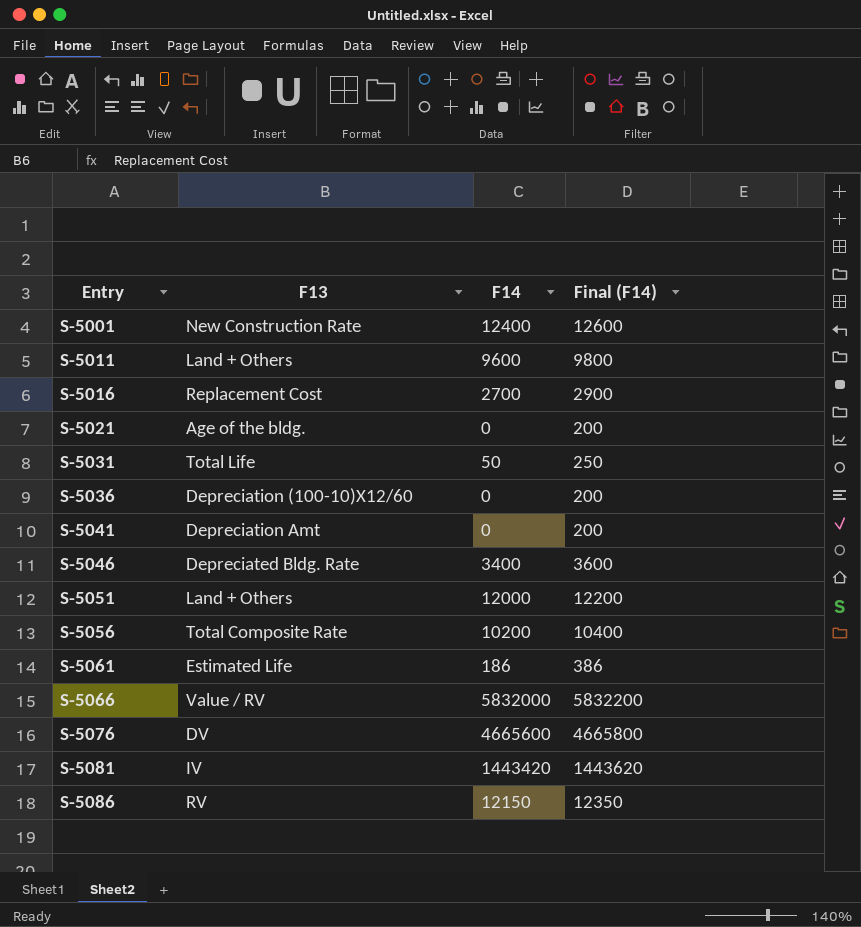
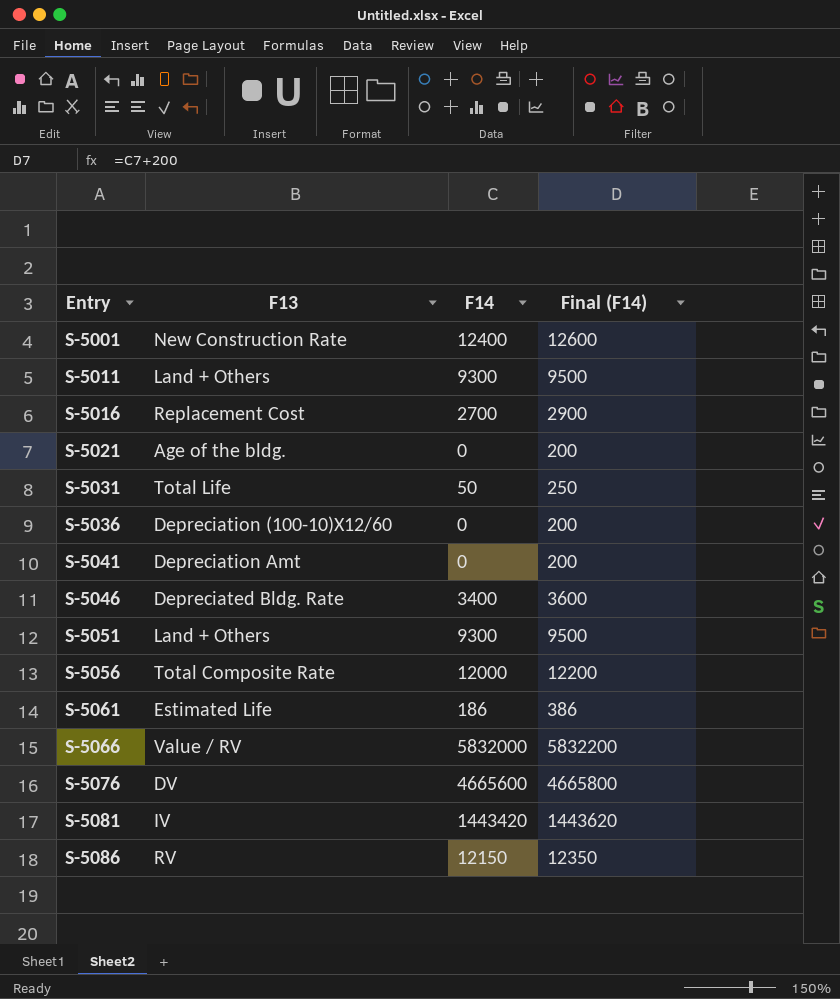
S-5011 | F14: 9600 -> 9300
S-5011 | Final (F14): 9800 -> 9500
S-5051 | F14: 12000 -> 9300
S-5051 | Final (F14): 12200 -> 9500
S-5056 | F14: 10200 -> 12000
S-5056 | Final (F14): 10400 -> 12200

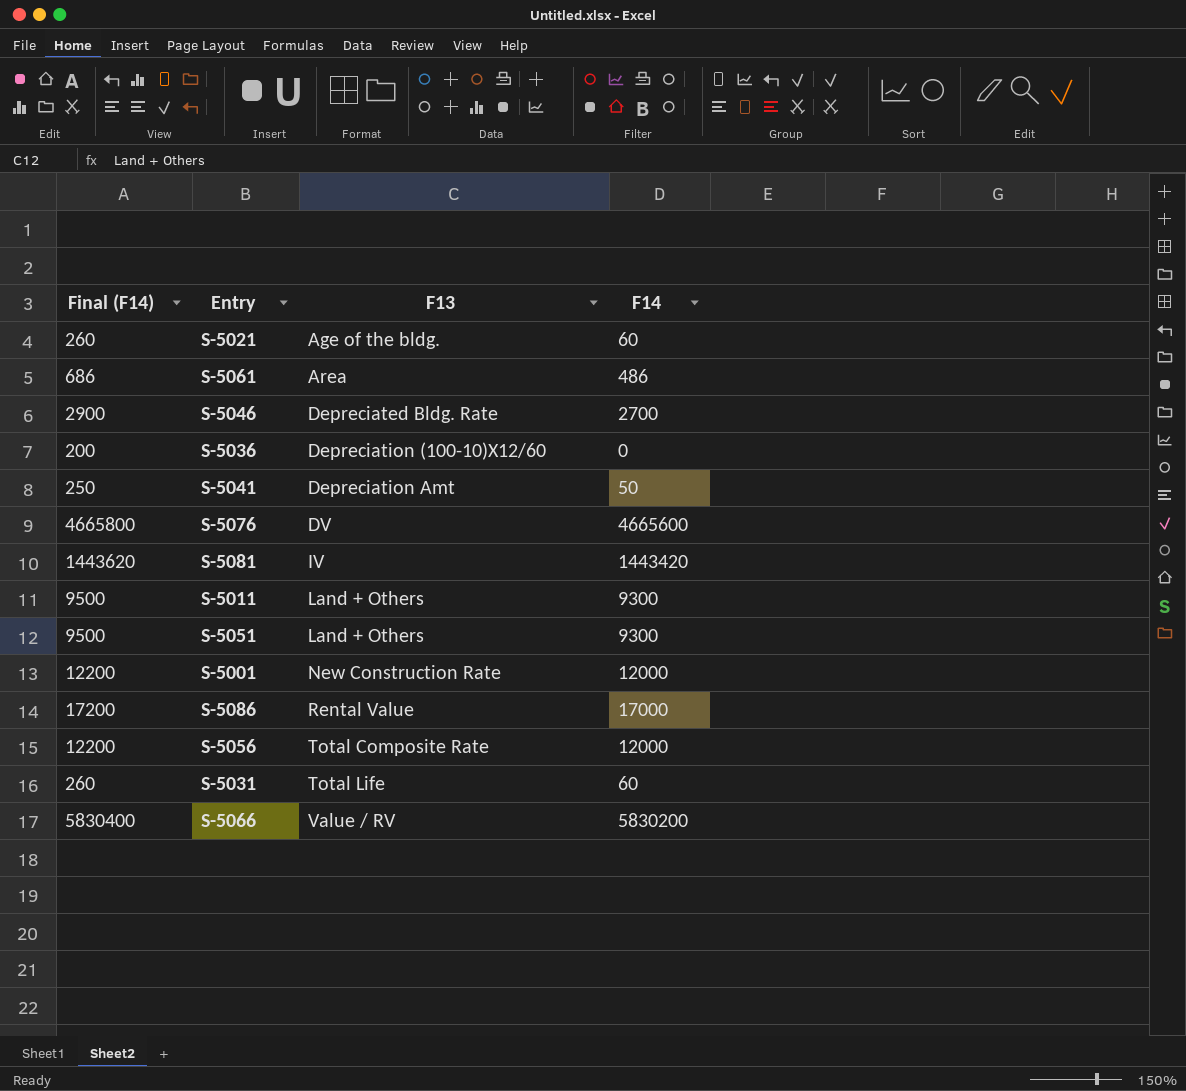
row order: Entry ascending -> F13 ascending
column Final (F14) | position: 4 -> 1
row S-5016: Replacement Cost | 2700 | 2900 -> none
S-5021 | Final (F14): 200 -> 260
S-5021 | F14: 0 -> 60
S-5061 | Final (F14): 386 -> 686
S-5061 | F13: Estimated Life -> Area
S-5061 | F14: 186 -> 486
S-5046 | Final (F14): 3600 -> 2900
S-5046 | F14: 3400 -> 2700
S-5041 | Final (F14): 200 -> 250
S-5041 | F14: 0 -> 50
S-5001 | Final (F14): 12600 -> 12200
S-5001 | F14: 12400 -> 12000
S-5086 | Final (F14): 12350 -> 17200
S-5086 | F13: RV -> Rental Value
S-5086 | F14: 12150 -> 17000
S-5031 | Final (F14): 250 -> 260
S-5031 | F14: 50 -> 60
S-5066 | Final (F14): 5832200 -> 5830400
S-5066 | F14: 5832000 -> 5830200

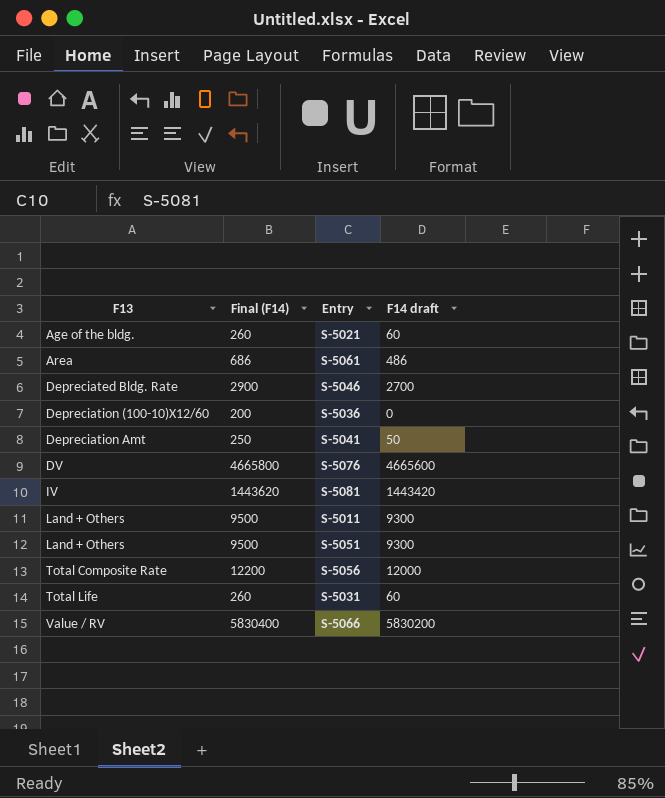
column F13 | position: 3 -> 1
column name: F14 -> F14 draft
row S-5001: 12200 | New Construction Rate | 12000 -> none
row S-5086: 17200 | Rental Value | 17000 -> none

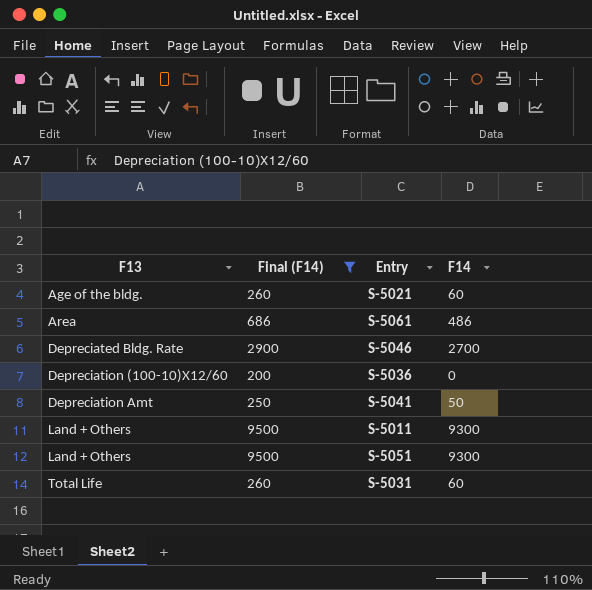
filter: none -> Final (F14) <= 9500
column name: F14 draft -> F14

